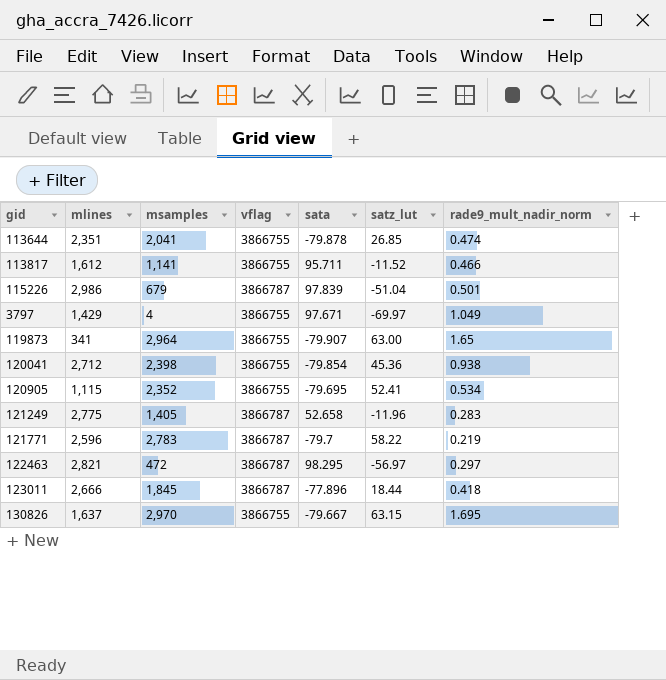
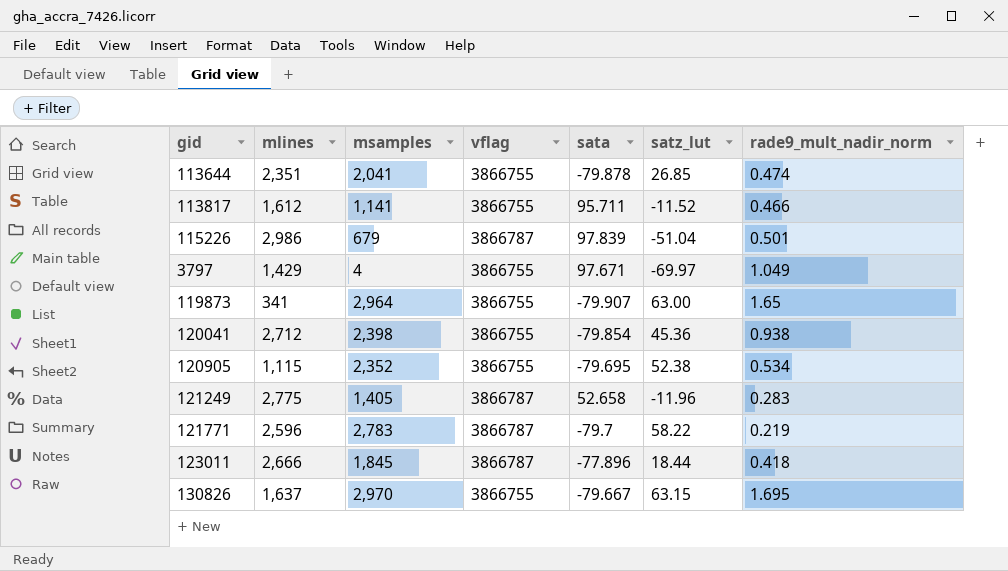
row 122463: 2,821 | 472 | 3866787 | 98.295 | -56.97 | 0.297 -> none
120905 | satz_lut: 52.41 -> 52.38

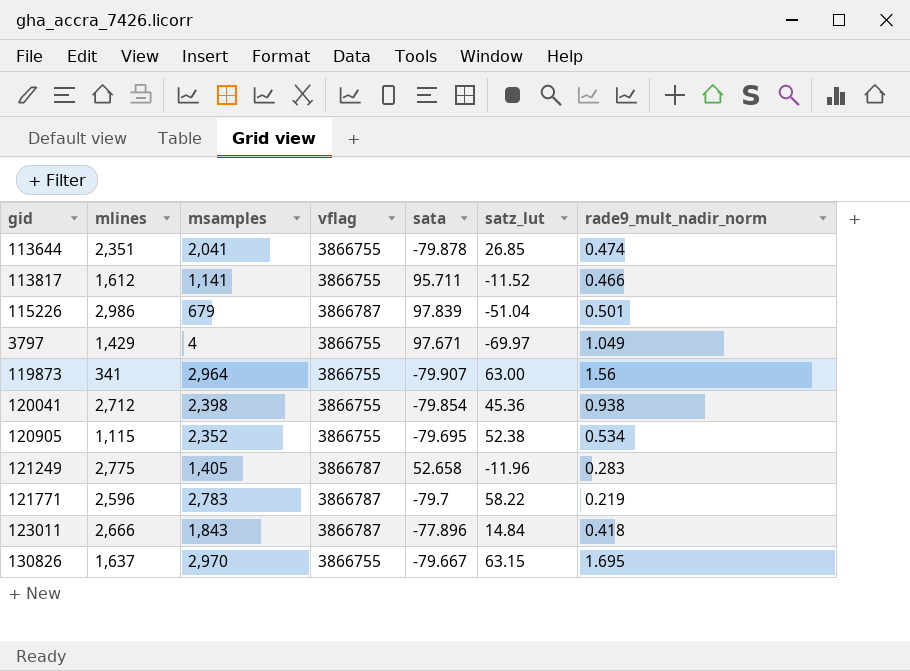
119873 | rade9_mult_nadir_norm: 1.65 -> 1.56
123011 | msamples: 1,845 -> 1,843
123011 | satz_lut: 18.44 -> 14.84

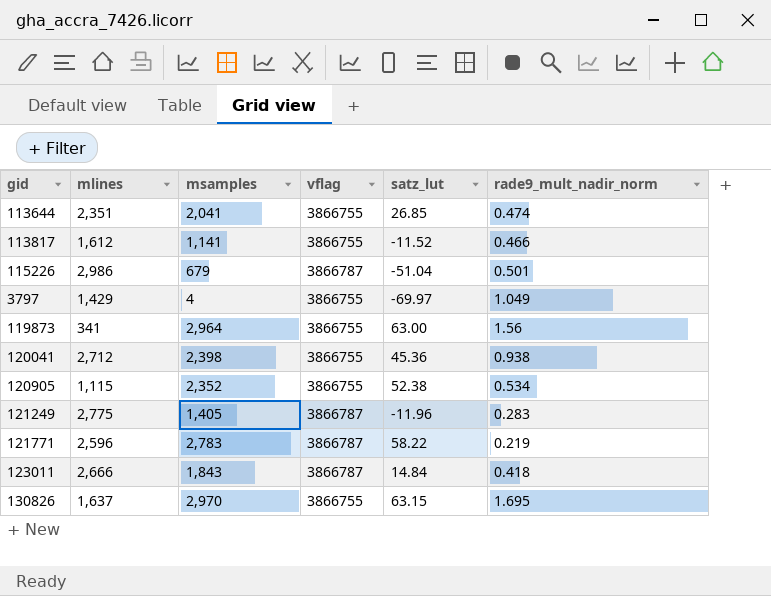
column sata | position: 5 -> none

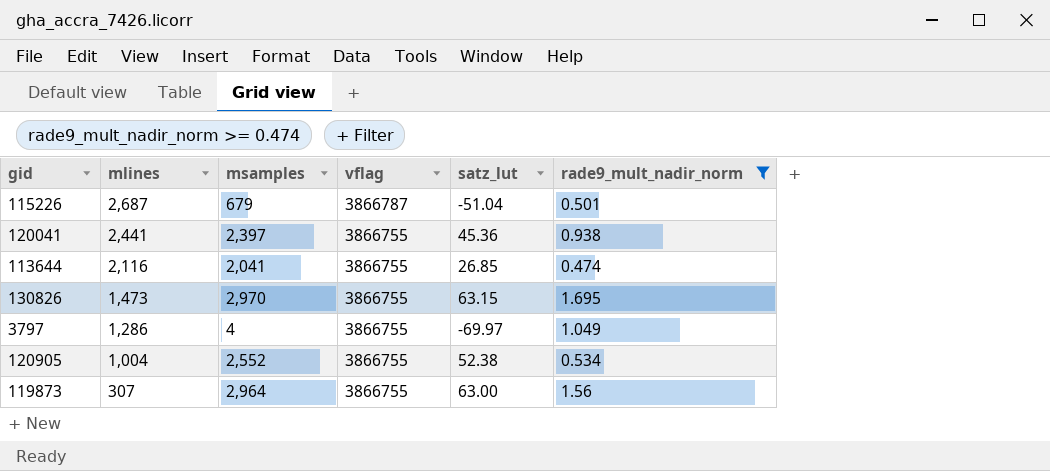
filter: none -> rade9_mult_nadir_norm >= 0.474
row order: none -> mlines descending
115226 | mlines: 2,986 -> 2,687
120041 | mlines: 2,712 -> 2,441
120041 | msamples: 2,398 -> 2,397
113644 | mlines: 2,351 -> 2,116
130826 | mlines: 1,637 -> 1,473
3797 | mlines: 1,429 -> 1,286
120905 | mlines: 1,115 -> 1,004
120905 | msamples: 2,352 -> 2,552
119873 | mlines: 341 -> 307

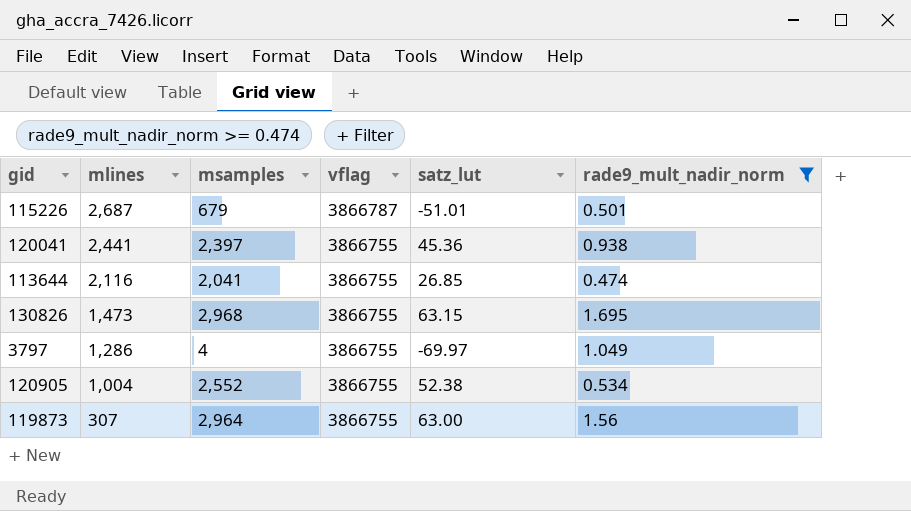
115226 | satz_lut: -51.04 -> -51.01
130826 | msamples: 2,970 -> 2,968

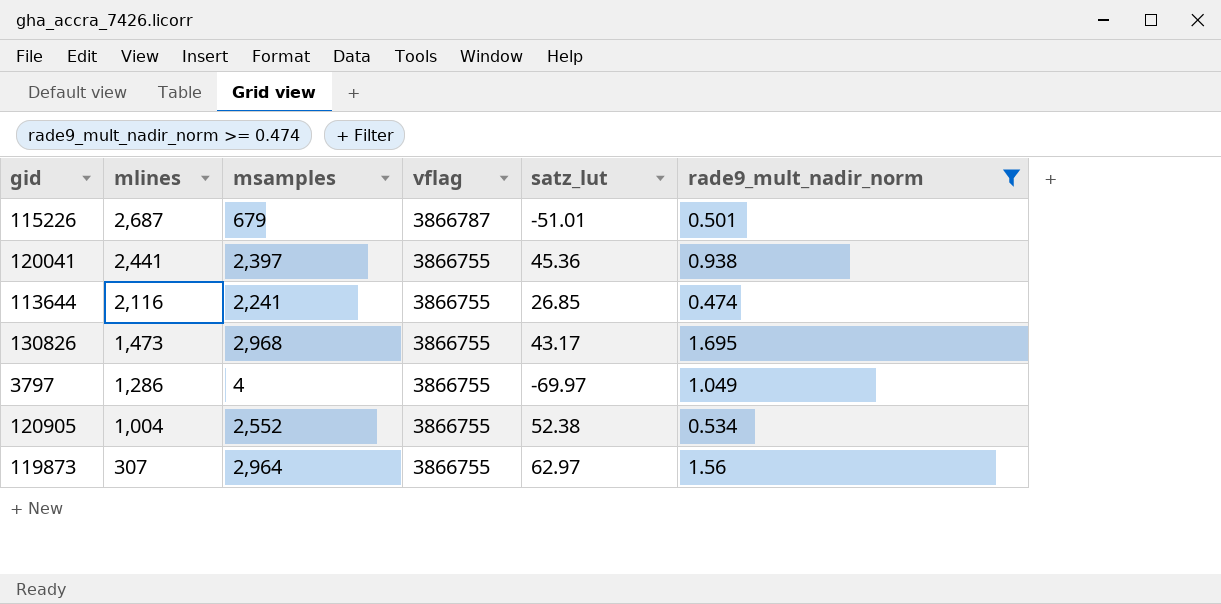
113644 | msamples: 2,041 -> 2,241
130826 | satz_lut: 63.15 -> 43.17
119873 | satz_lut: 63.00 -> 62.97

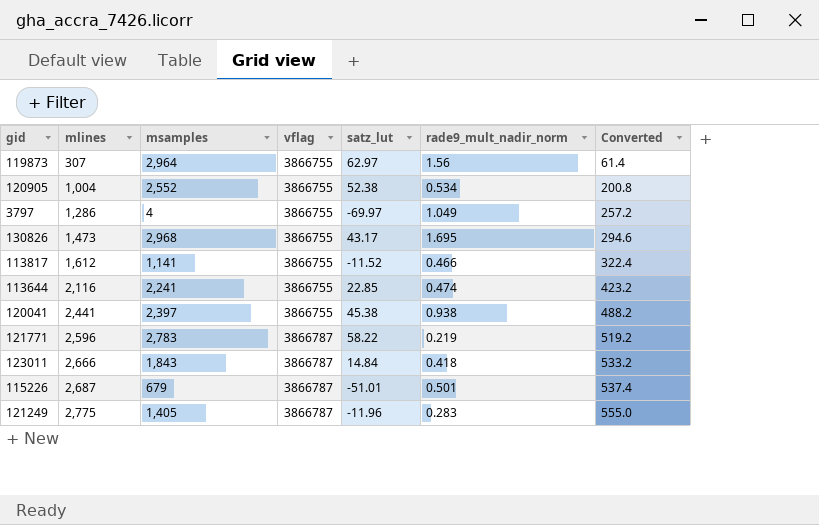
filter: rade9_mult_nadir_norm >= 0.474 -> none
row order: mlines descending -> mlines ascending
column Converted | formula: none -> [mlines] * 0.2
113644 | satz_lut: 26.85 -> 22.85
120041 | satz_lut: 45.36 -> 45.38

